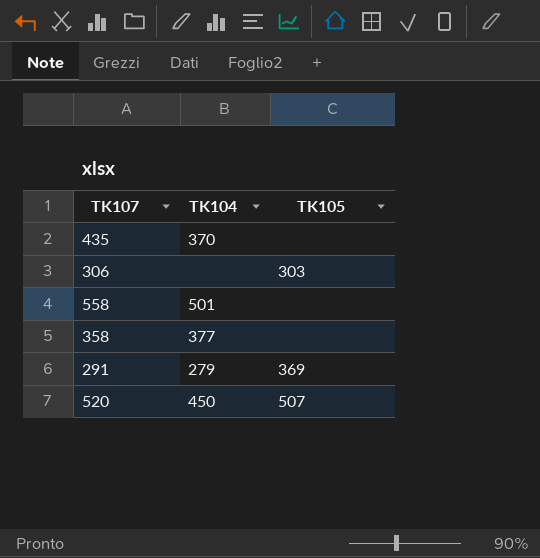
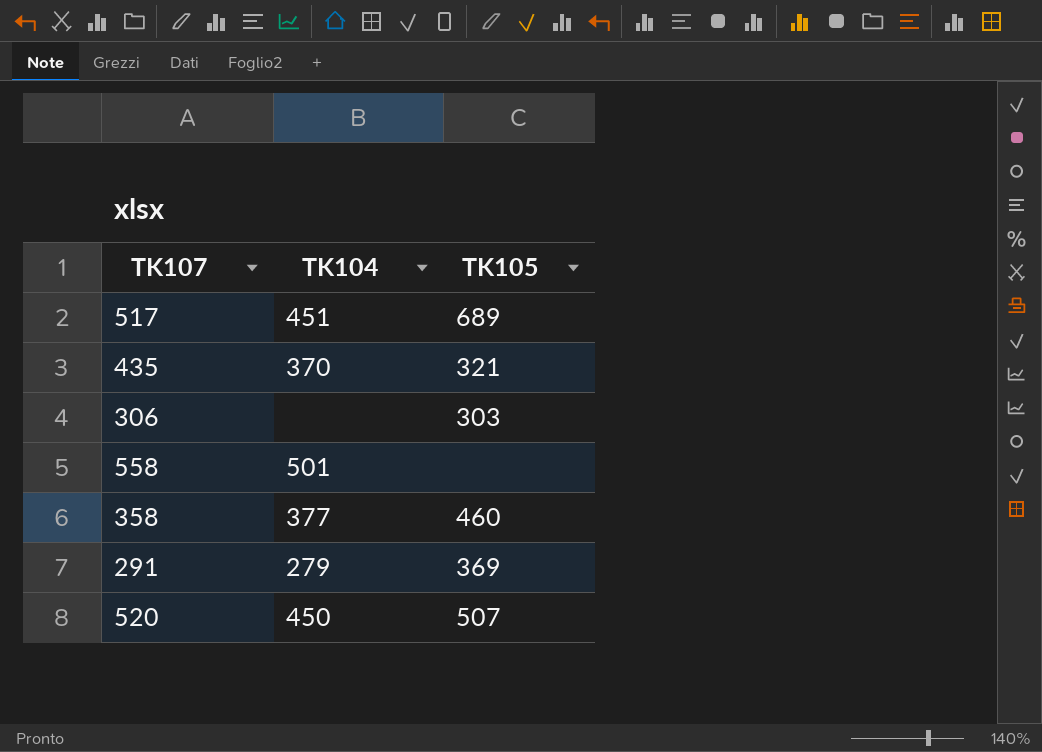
row 517: none -> 451 | 689
435 | TK105: none -> 321
358 | TK105: none -> 460

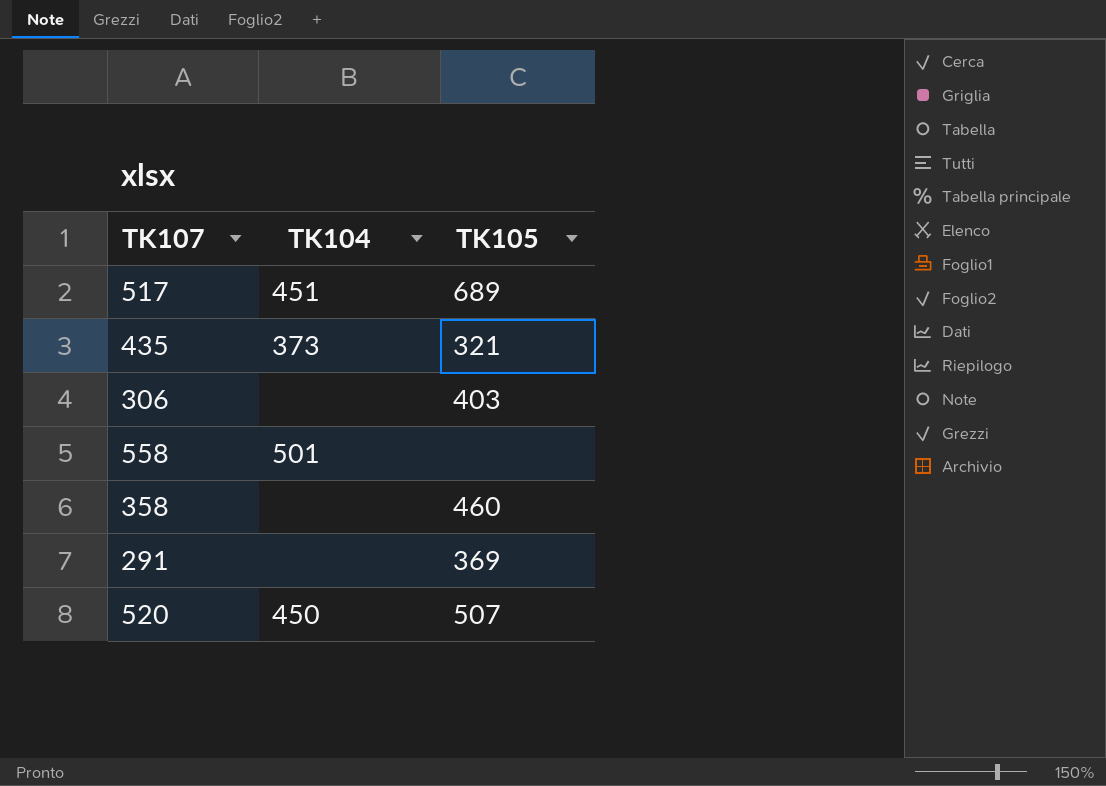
435 | TK104: 370 -> 373
306 | TK105: 303 -> 403
358 | TK104: 377 -> none
291 | TK104: 279 -> none

